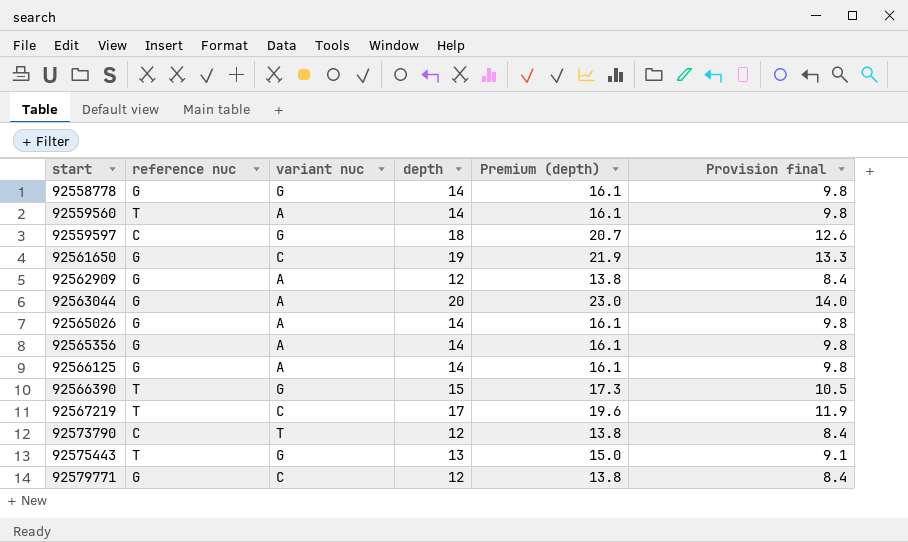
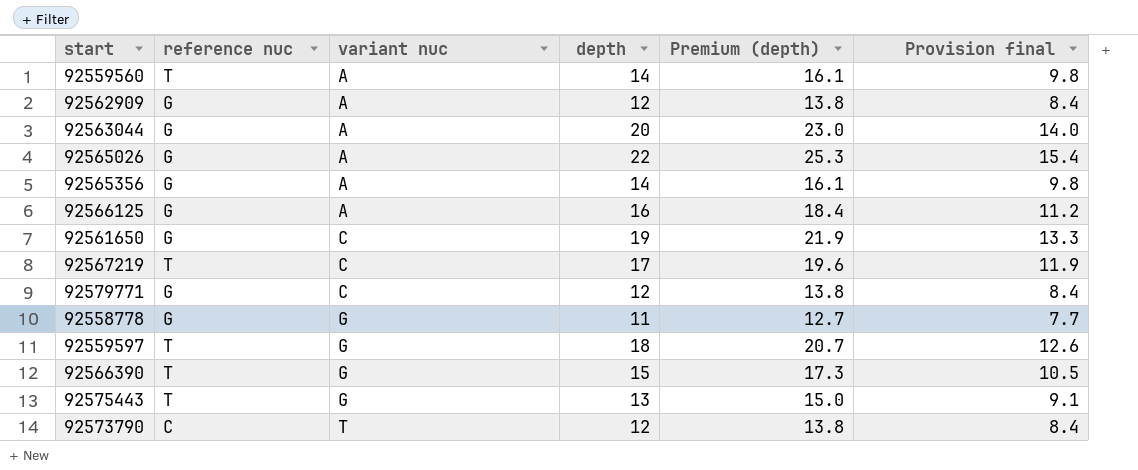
row order: start ascending -> variant nuc ascending
92565026 | depth: 14 -> 22
92565026 | Premium (depth): 16.1 -> 25.3
92565026 | Provision final: 9.8 -> 15.4
92566125 | depth: 14 -> 16
92566125 | Premium (depth): 16.1 -> 18.4
92566125 | Provision final: 9.8 -> 11.2
92558778 | depth: 14 -> 11
92558778 | Premium (depth): 16.1 -> 12.7
92558778 | Provision final: 9.8 -> 7.7
92559597 | reference nuc: C -> T

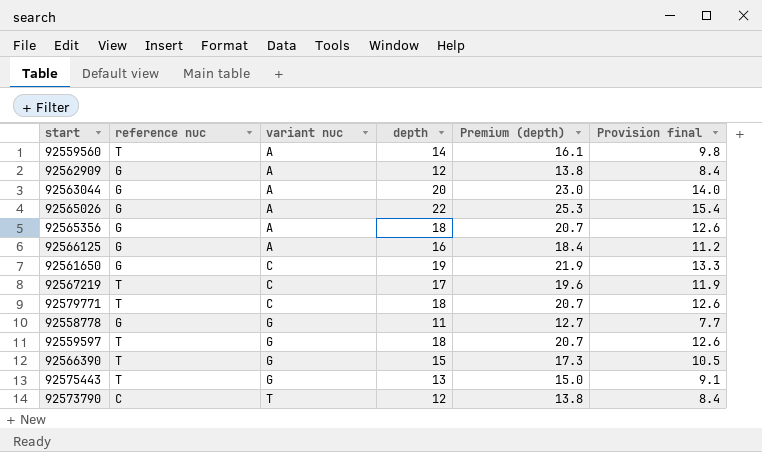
92565356 | depth: 14 -> 18
92565356 | Premium (depth): 16.1 -> 20.7
92565356 | Provision final: 9.8 -> 12.6
92579771 | reference nuc: G -> T
92579771 | depth: 12 -> 18
92579771 | Premium (depth): 13.8 -> 20.7
92579771 | Provision final: 8.4 -> 12.6

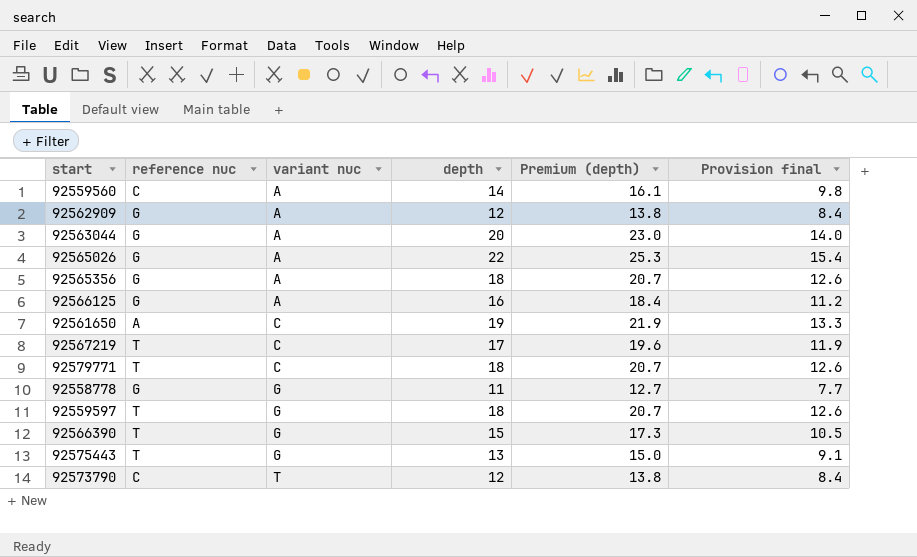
92559560 | reference nuc: T -> C
92561650 | reference nuc: G -> A

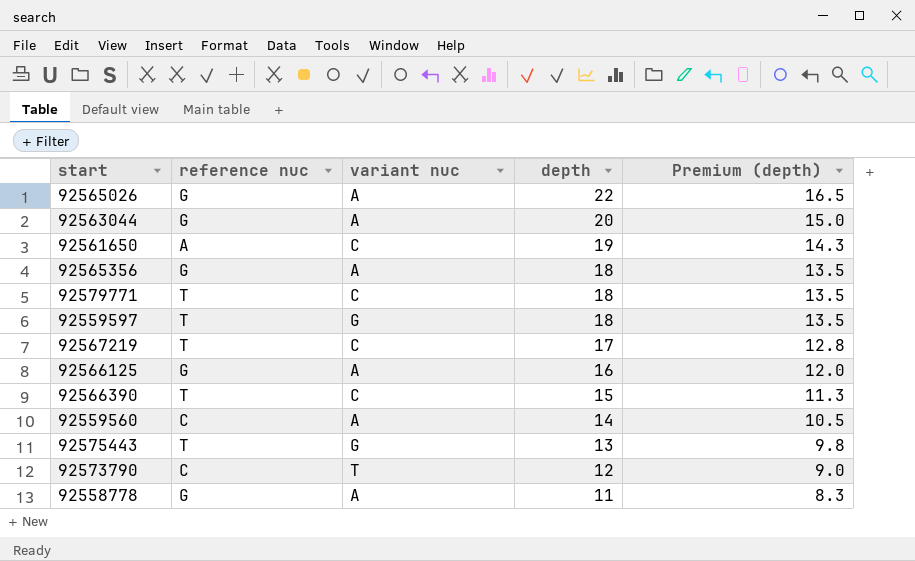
row order: variant nuc ascending -> depth descending
column Provision final | formula: [depth] * 0.7 -> none
column Premium (depth) | formula: [depth] * 1.15 -> [depth] * 0.75
row 92562909: G | A | 12 | 13.8 | 8.4 -> none
92566390 | variant nuc: G -> C
92558778 | variant nuc: G -> A

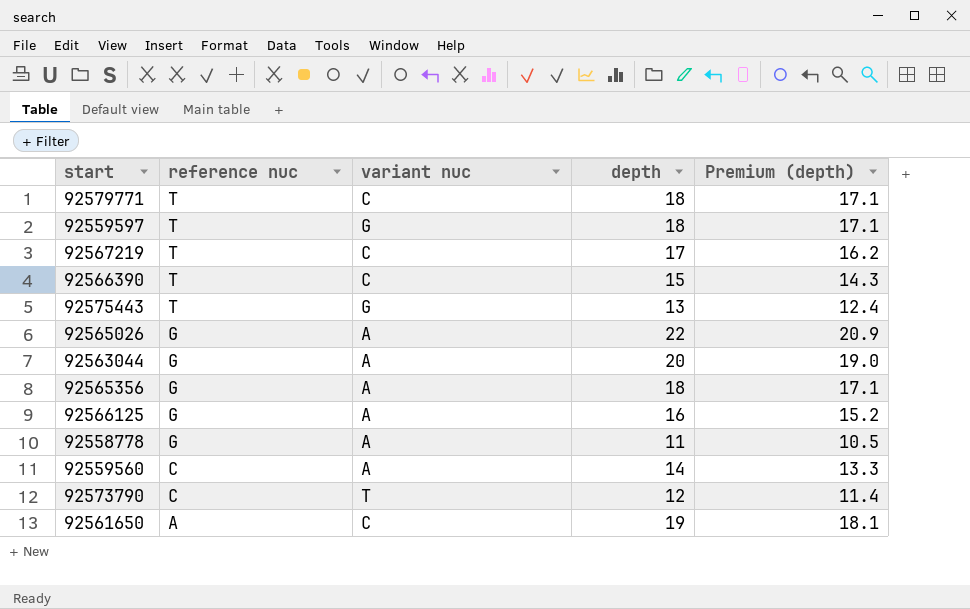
row order: depth descending -> reference nuc descending
column Premium (depth) | formula: [depth] * 0.75 -> [depth] * 0.95

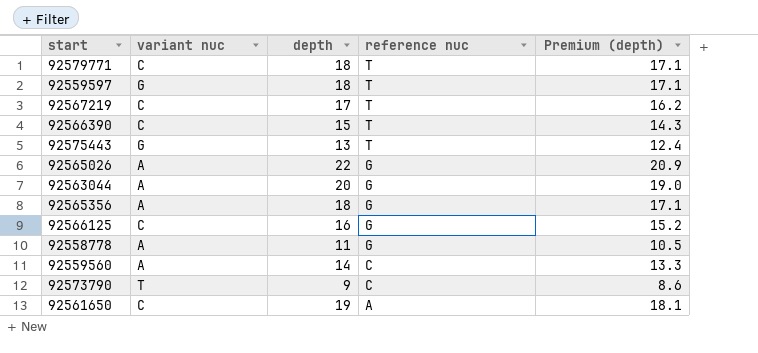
column reference nuc | position: 2 -> 4
92566125 | variant nuc: A -> C
92573790 | depth: 12 -> 9
92573790 | Premium (depth): 11.4 -> 8.6

